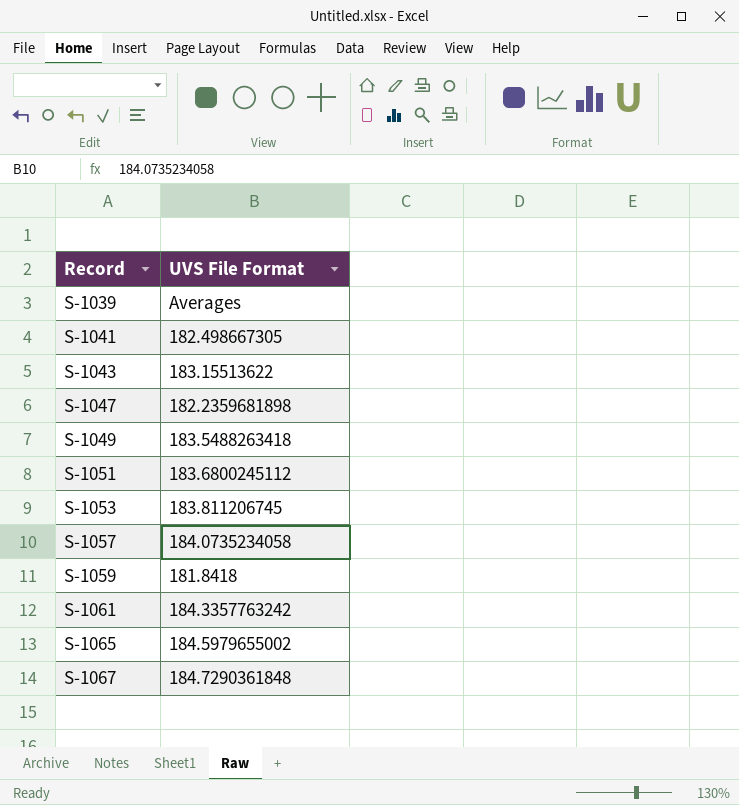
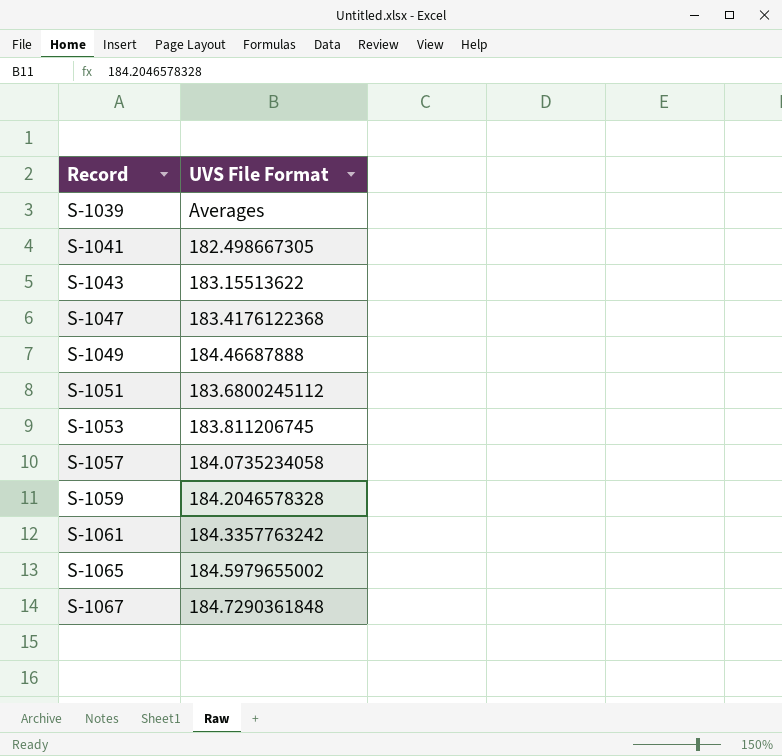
S-1047 | UVS File Format: 182.2359681898 -> 183.4176122368
S-1049 | UVS File Format: 183.5488263418 -> 184.46687888
S-1059 | UVS File Format: 181.8418 -> 184.2046578328

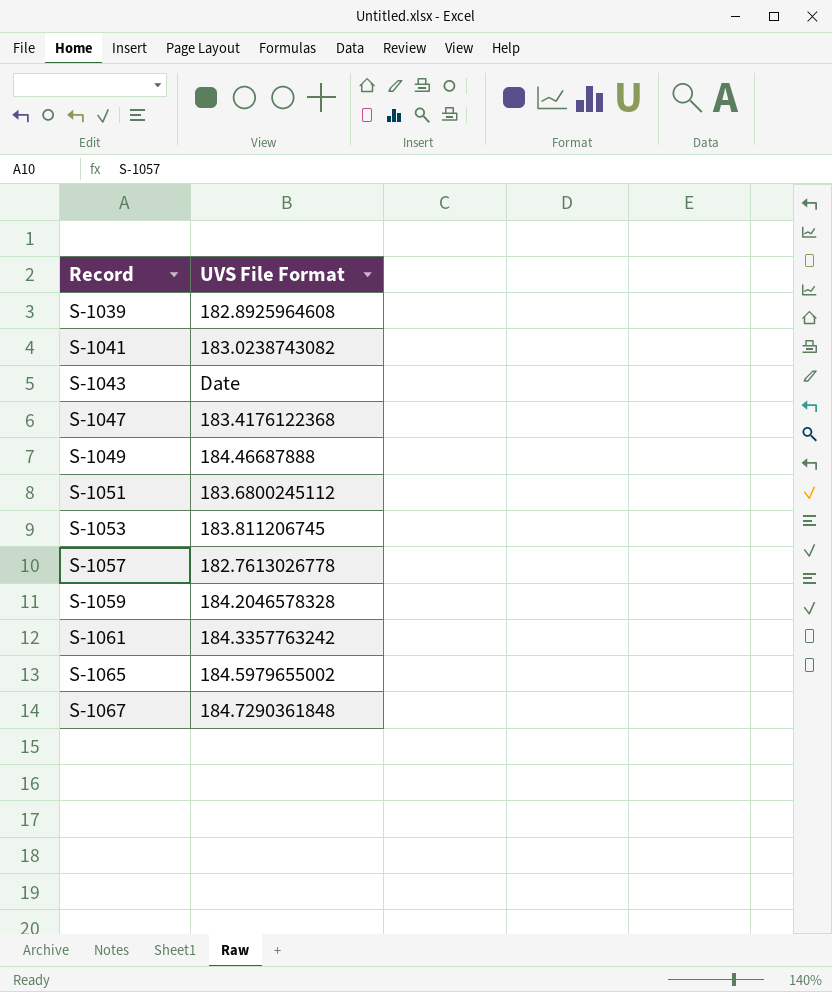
S-1039 | UVS File Format: Averages -> 182.8925964608
S-1041 | UVS File Format: 182.498667305 -> 183.0238743082
S-1043 | UVS File Format: 183.15513622 -> Date
S-1057 | UVS File Format: 184.0735234058 -> 182.7613026778

